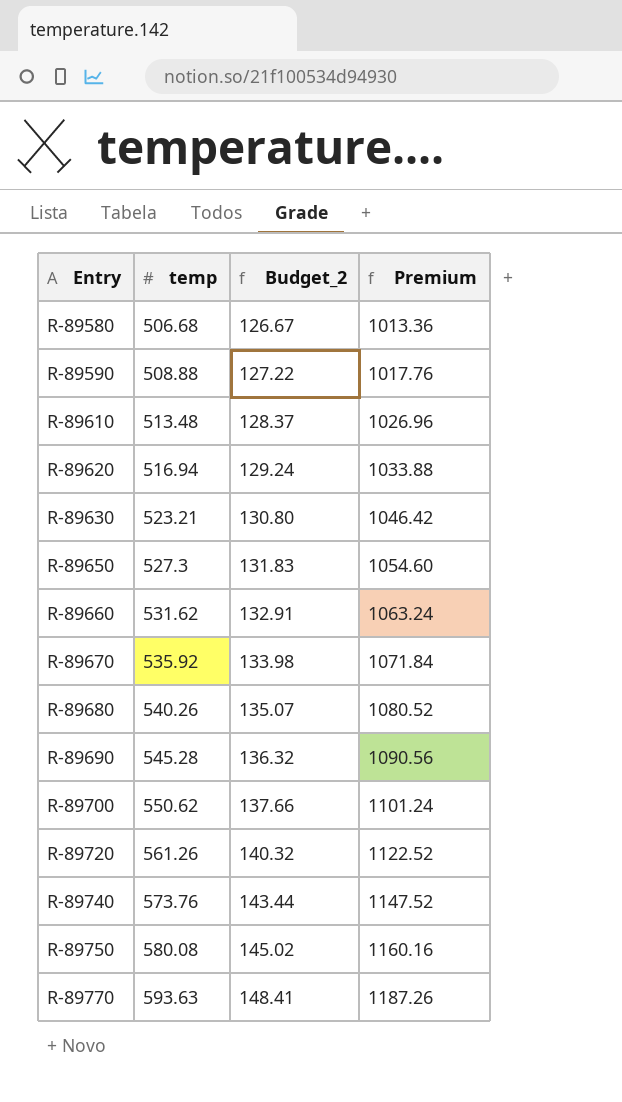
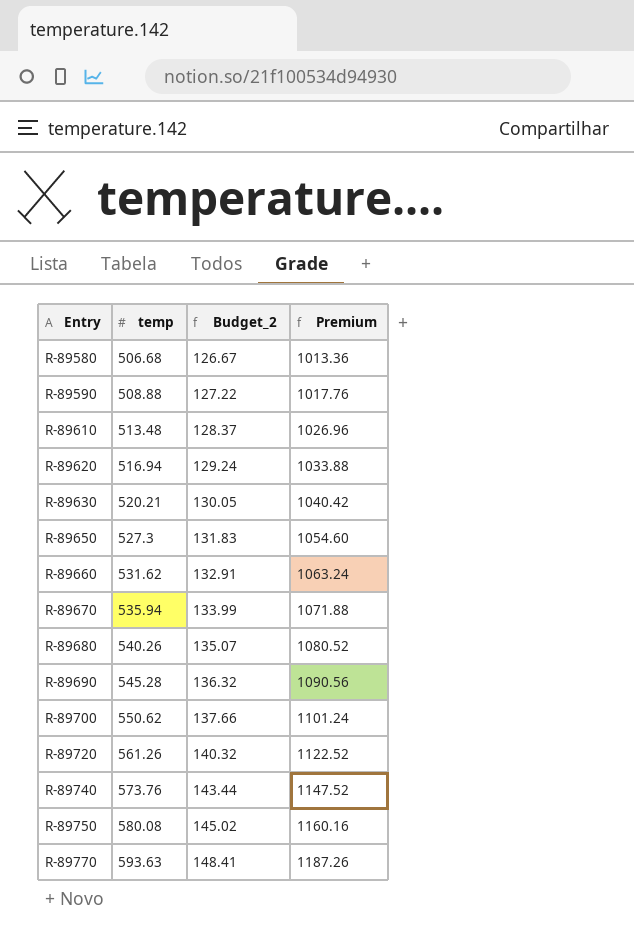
R-89630 | temp: 523.21 -> 520.21
R-89630 | Budget_2: 130.80 -> 130.05
R-89630 | Premium: 1046.42 -> 1040.42
R-89670 | temp: 535.92 -> 535.94
R-89670 | Budget_2: 133.98 -> 133.99
R-89670 | Premium: 1071.84 -> 1071.88

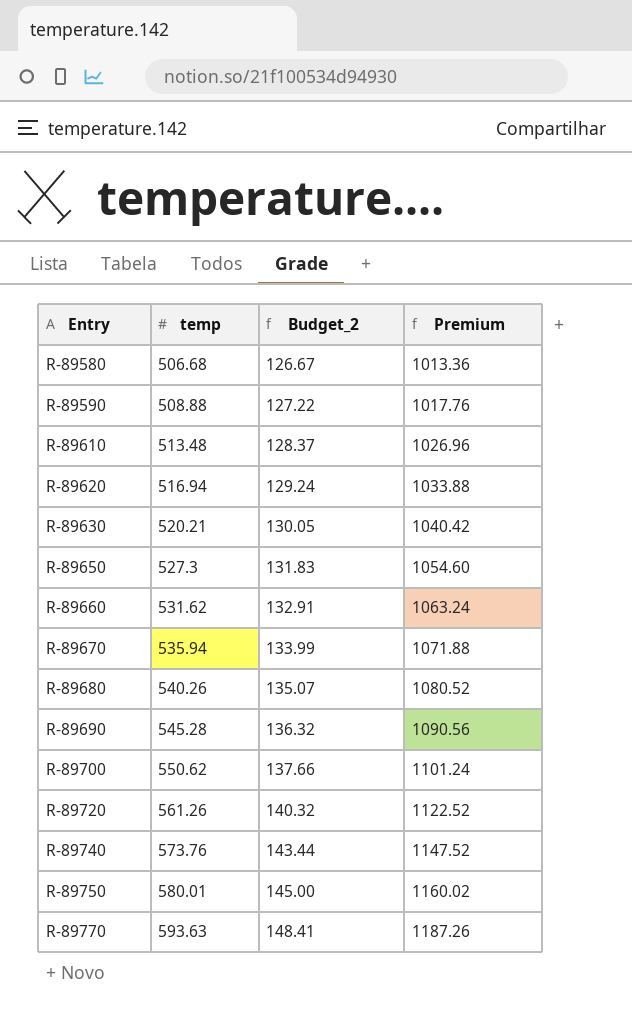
R-89750 | temp: 580.08 -> 580.01
R-89750 | Budget_2: 145.02 -> 145.00
R-89750 | Premium: 1160.16 -> 1160.02

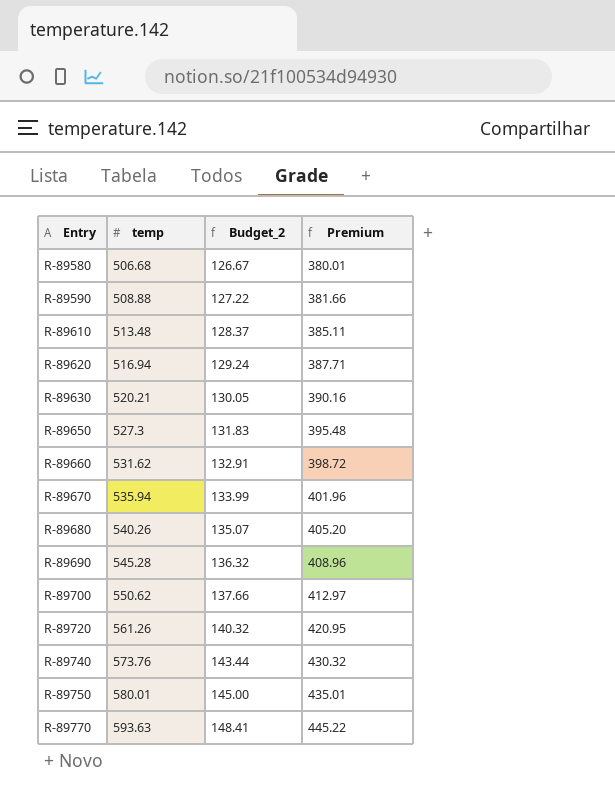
column Premium | formula: [temp] * 2 -> [temp] * 0.75

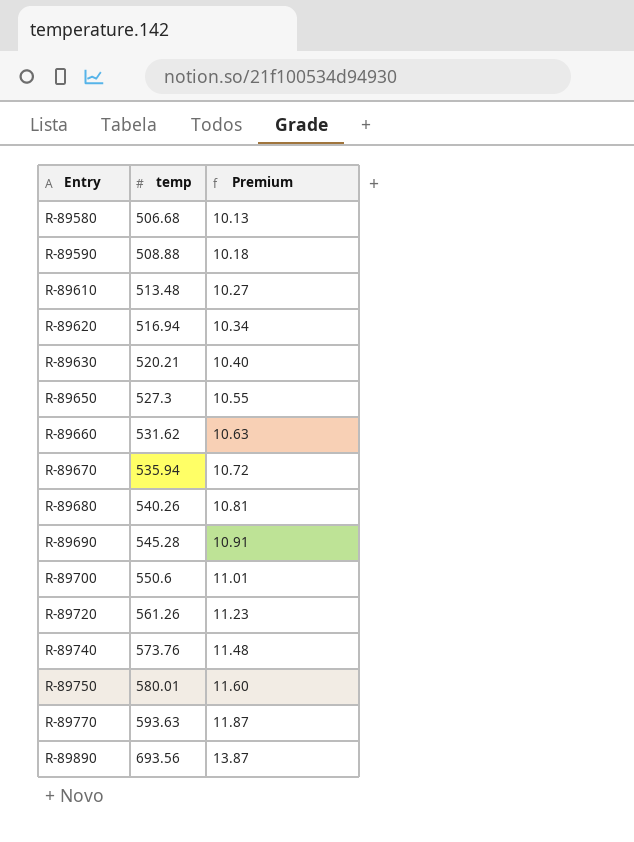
column Budget_2 | formula: [temp] * 0.25 -> none
column Premium | formula: [temp] * 0.75 -> [temp] * 0.02
R-89700 | temp: 550.62 -> 550.6
row R-89890: none -> 693.56 | 13.87

